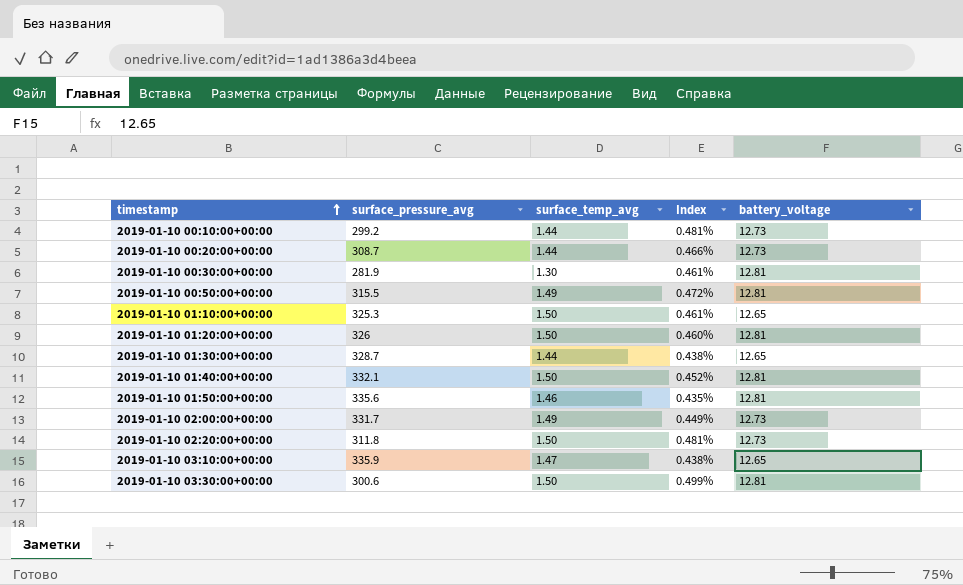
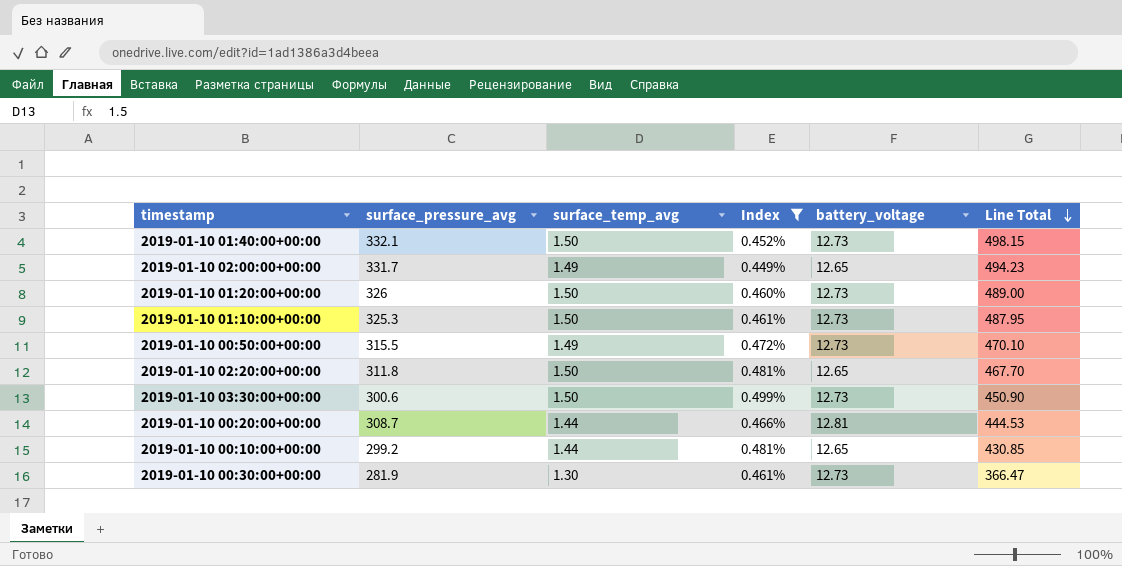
filter: none -> Index >= 0.449%
row order: timestamp ascending -> Line Total descending
column Line Total | formula: none -> [surface_pressure_avg] * [surface_temp_avg]
2019-01-10 01:40:00+00:00 | battery_voltage: 12.81 -> 12.73
2019-01-10 02:00:00+00:00 | battery_voltage: 12.73 -> 12.65
2019-01-10 01:20:00+00:00 | battery_voltage: 12.81 -> 12.73
2019-01-10 01:10:00+00:00 | battery_voltage: 12.65 -> 12.73
2019-01-10 00:50:00+00:00 | battery_voltage: 12.81 -> 12.73
2019-01-10 02:20:00+00:00 | battery_voltage: 12.73 -> 12.65
2019-01-10 03:30:00+00:00 | battery_voltage: 12.81 -> 12.73
2019-01-10 00:20:00+00:00 | battery_voltage: 12.73 -> 12.81
2019-01-10 00:10:00+00:00 | battery_voltage: 12.73 -> 12.65
2019-01-10 00:30:00+00:00 | battery_voltage: 12.81 -> 12.73

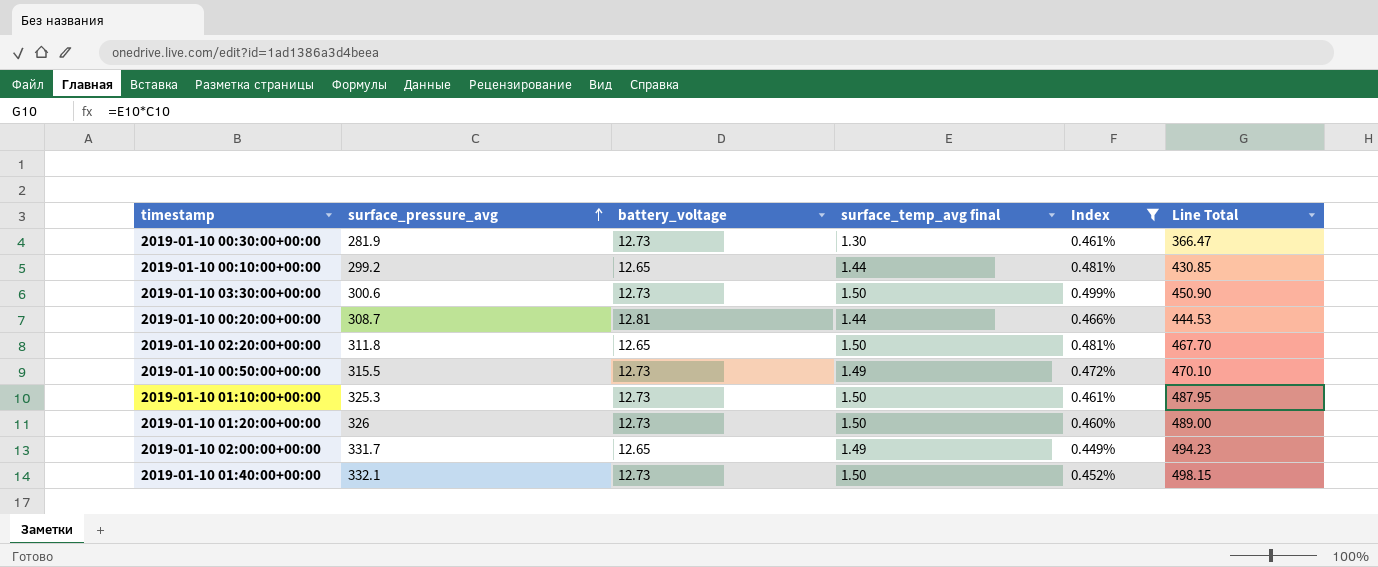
row order: Line Total descending -> surface_pressure_avg ascending
column battery_voltage | position: 5 -> 3
column name: surface_temp_avg -> surface_temp_avg final

